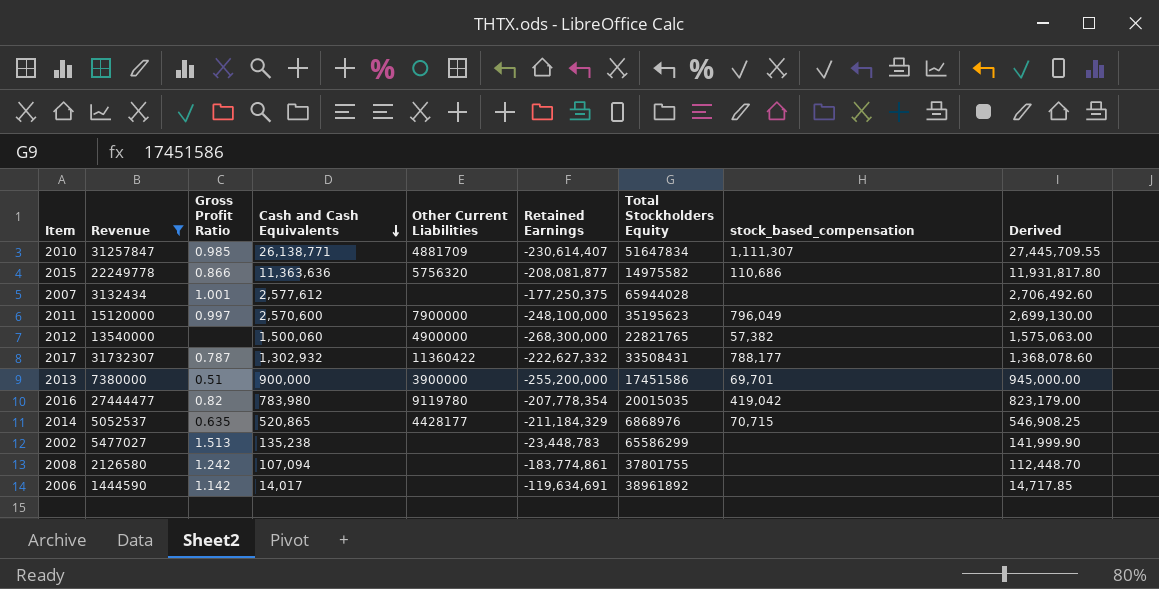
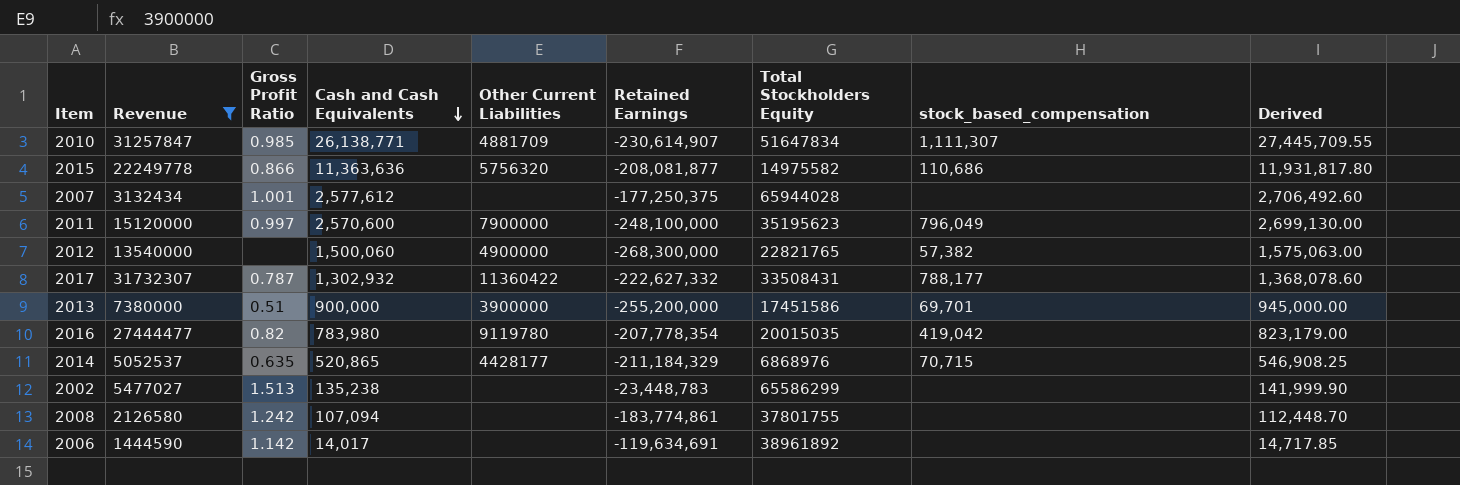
2010 | Retained Earnings: -230,614,407 -> -230,614,907

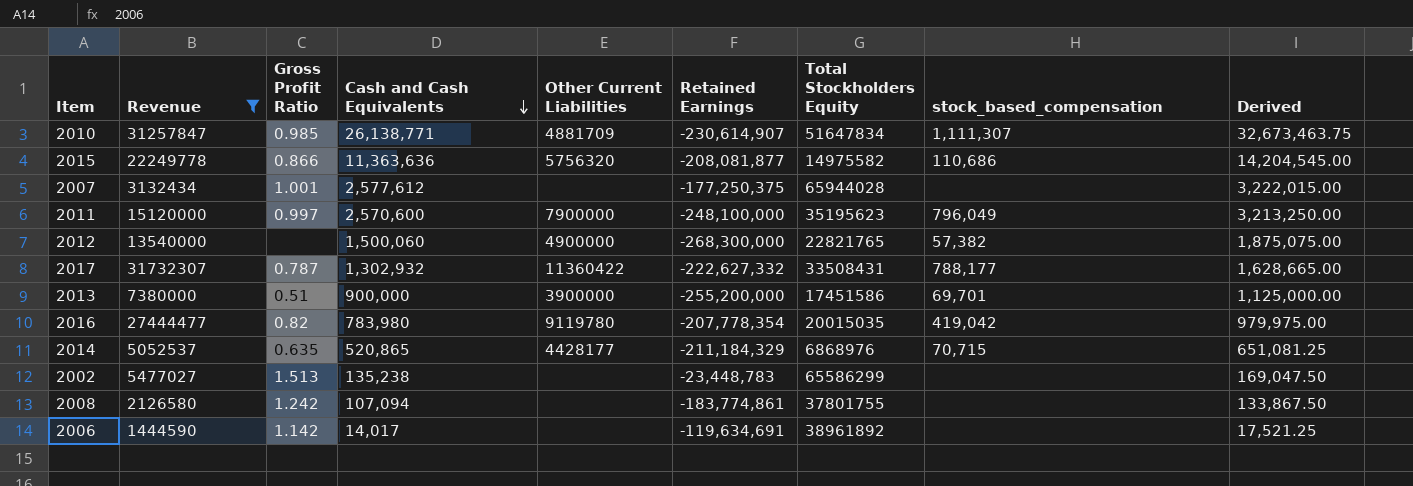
column Derived | formula: [Cash and Cash Equivalents] * 1.05 -> [Cash and Cash Equivalents] * 1.25

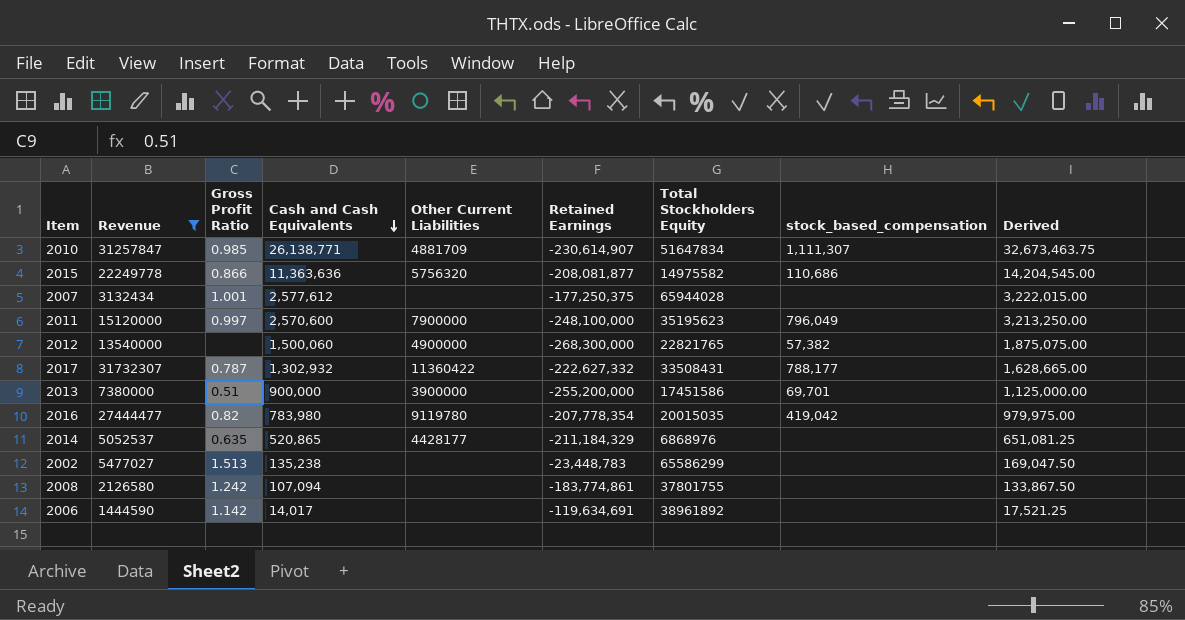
2014 | stock_based_compensation: 70,715 -> none

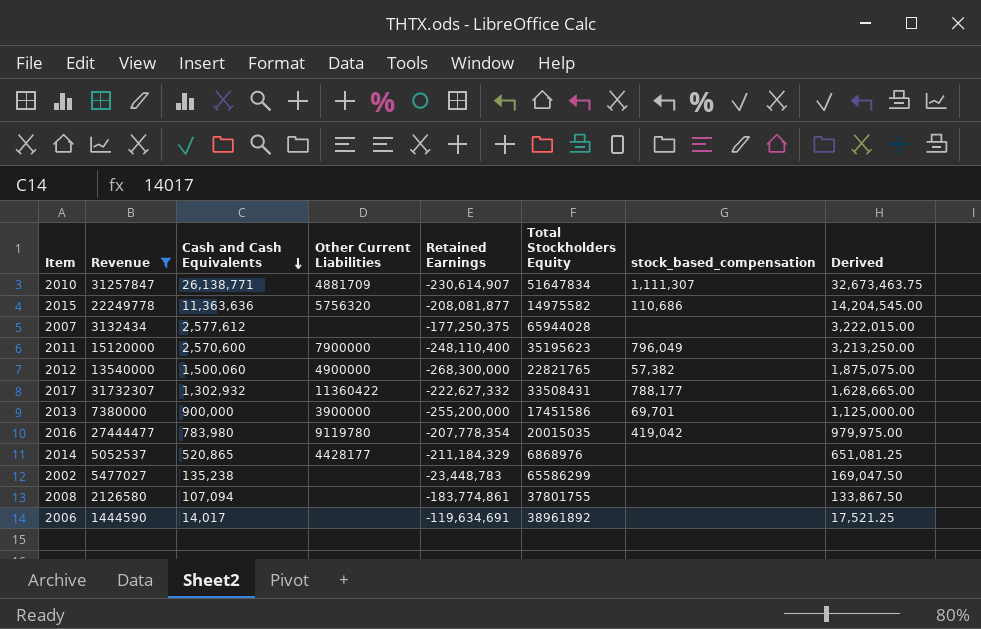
column Gross Profit Ratio | position: 3 -> none
2011 | Retained Earnings: -248,100,000 -> -248,110,400

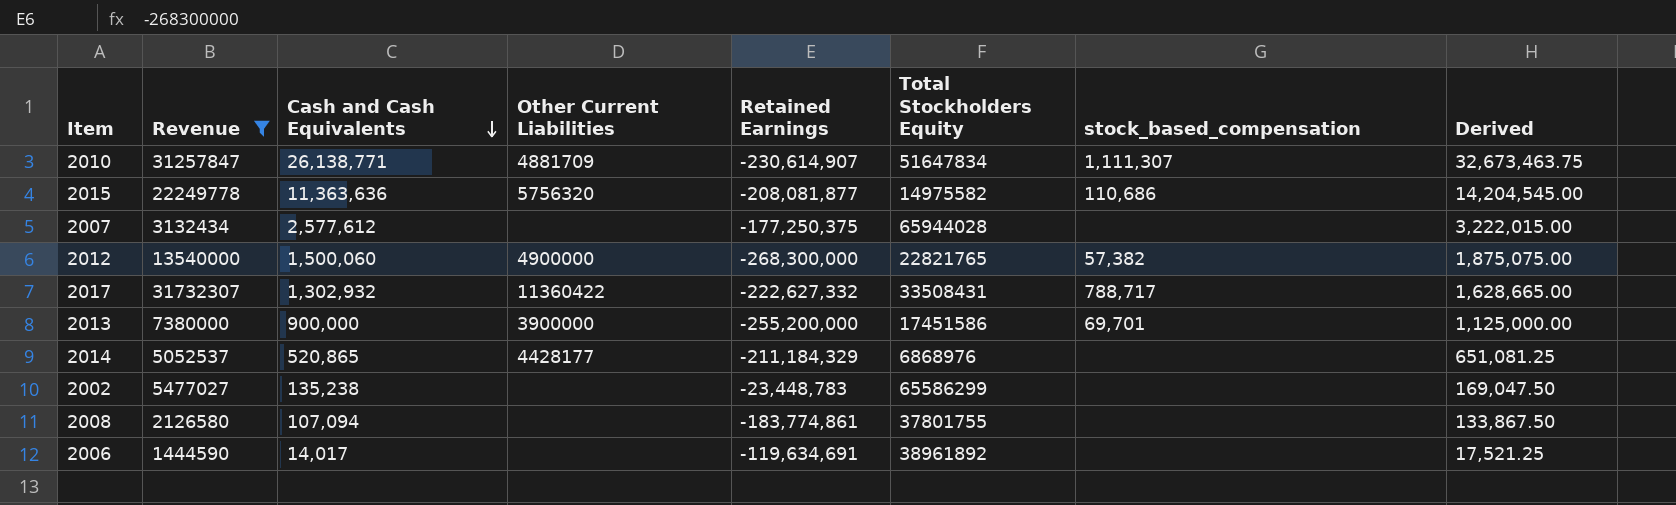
row 2011: 15120000 | 2,570,600 | 7900000 | -248,110,400 | 35195623 | 796,049 | 3,213,250.00 -> none
row 2016: 27444477 | 783,980 | 9119780 | -207,778,354 | 20015035 | 419,042 | 979,975.00 -> none
2017 | stock_based_compensation: 788,177 -> 788,717

